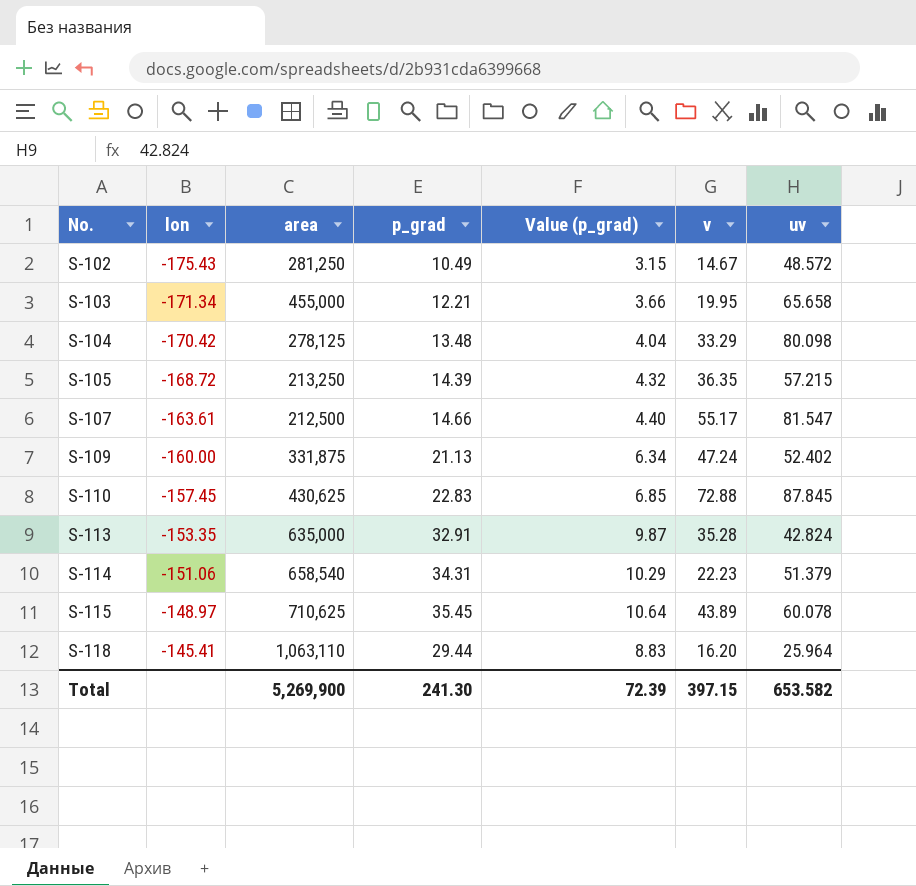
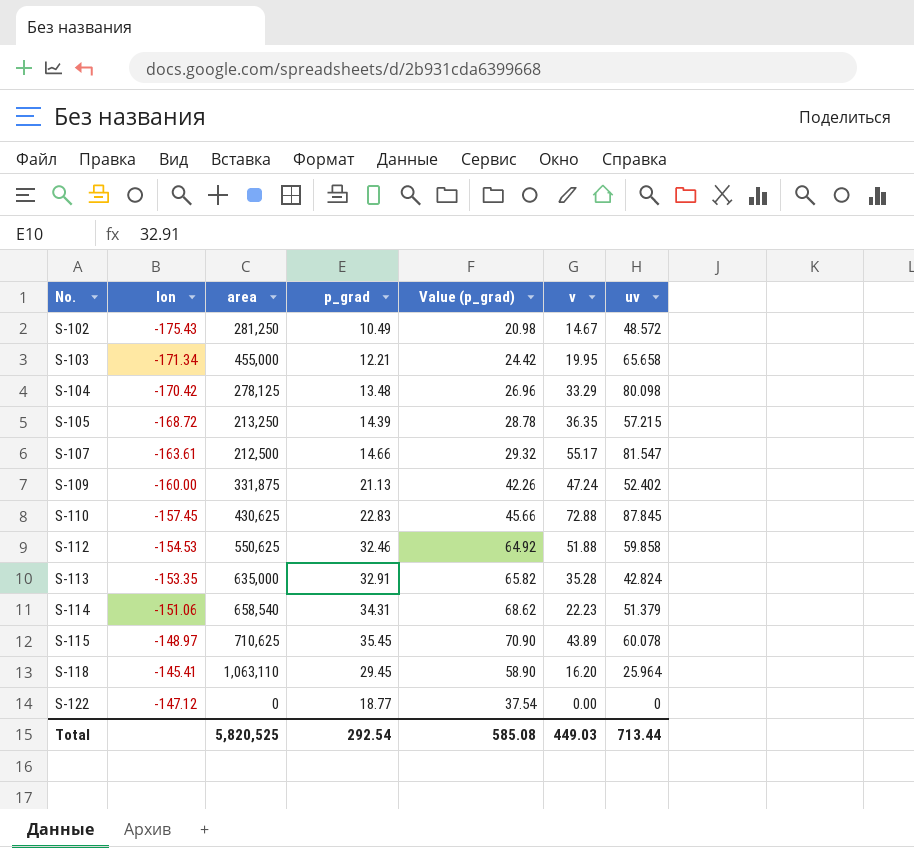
column Value (p_grad) | formula: [p_grad] * 0.3 -> [p_grad] * 2
row S-112: none -> -154.53 | 550,625 | 32.46 | 64.92 | 51.88 | 59.858
S-118 | p_grad: 29.44 -> 29.45
row S-122: none -> -147.12 | 0 | 18.77 | 37.54 | 0.00 | 0
Total | area: 5,269,900 -> 5,820,525
Total | p_grad: 241.30 -> 292.54
Total | Value (p_grad): 72.39 -> 585.08
Total | v: 397.15 -> 449.03
Total | uv: 653.582 -> 713.44

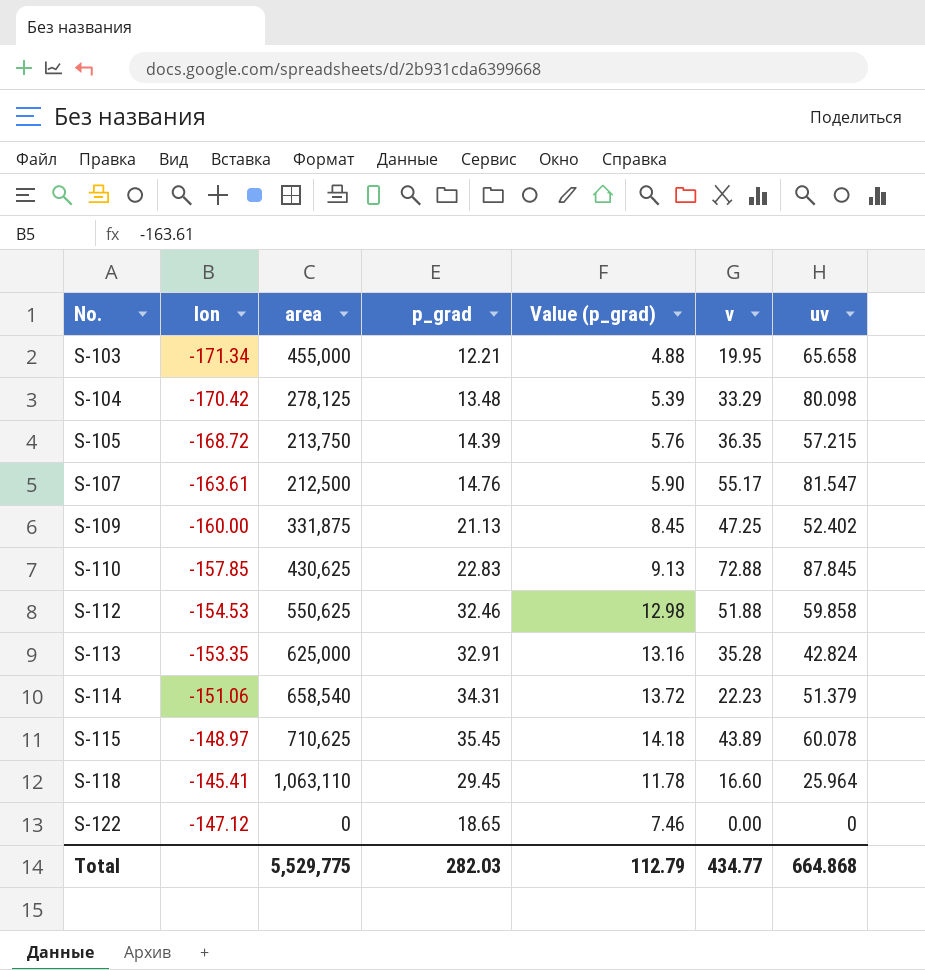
column Value (p_grad) | formula: [p_grad] * 2 -> [p_grad] * 0.4
row S-102: -175.43 | 281,250 | 10.49 | 20.98 | 14.67 | 48.572 -> none
S-105 | area: 213,250 -> 213,750
S-107 | p_grad: 14.66 -> 14.76
S-109 | v: 47.24 -> 47.25
S-110 | lon: -157.45 -> -157.85
S-113 | area: 635,000 -> 625,000
S-118 | v: 16.20 -> 16.60
S-122 | p_grad: 18.77 -> 18.65
Total | area: 5,820,525 -> 5,529,775
Total | p_grad: 292.54 -> 282.03
Total | Value (p_grad): 585.08 -> 112.79
Total | v: 449.03 -> 434.77
Total | uv: 713.44 -> 664.868

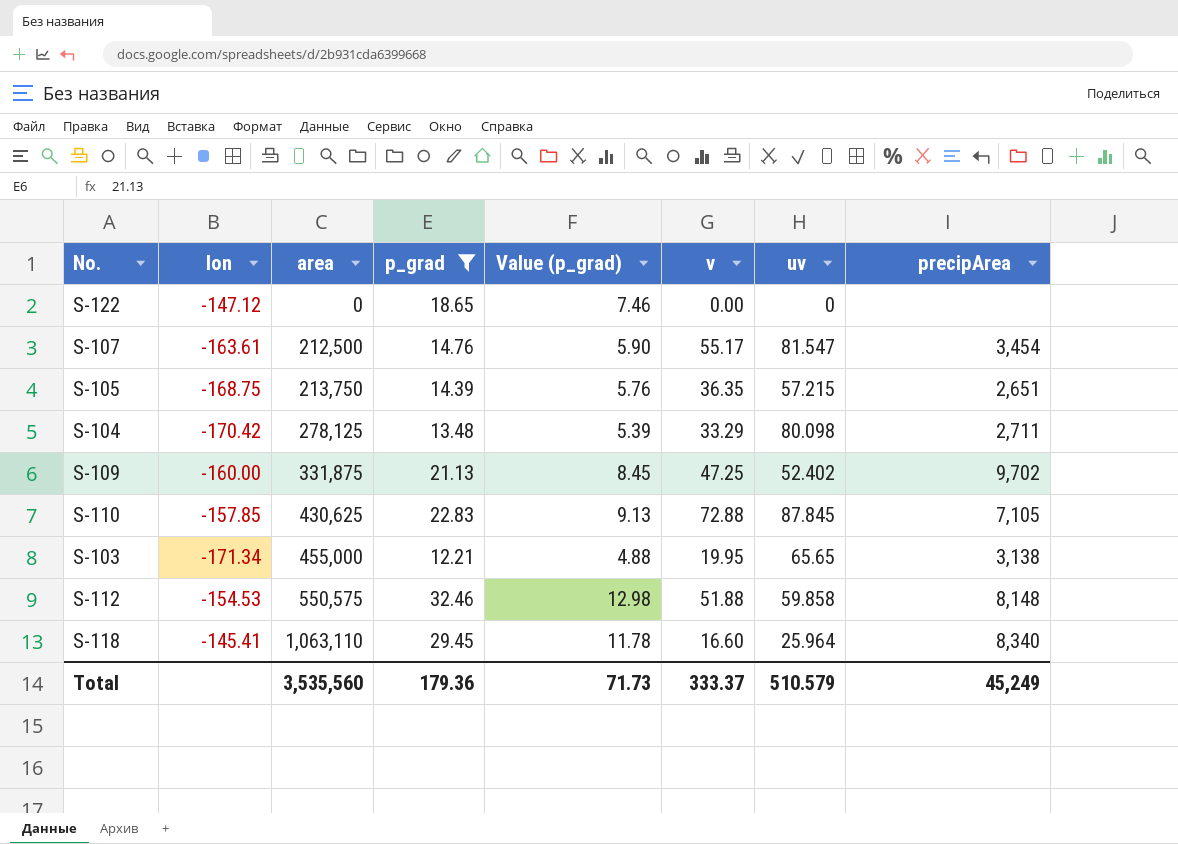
filter: none -> p_grad <= 32.46
row order: No. ascending -> area ascending
column precipArea | position: none -> 8
S-105 | lon: -168.72 -> -168.75
S-103 | uv: 65.658 -> 65.65
S-112 | area: 550,625 -> 550,575
Total | area: 5,529,775 -> 3,535,560
Total | p_grad: 282.03 -> 179.36
Total | Value (p_grad): 112.79 -> 71.73
Total | v: 434.77 -> 333.37
Total | uv: 664.868 -> 510.579

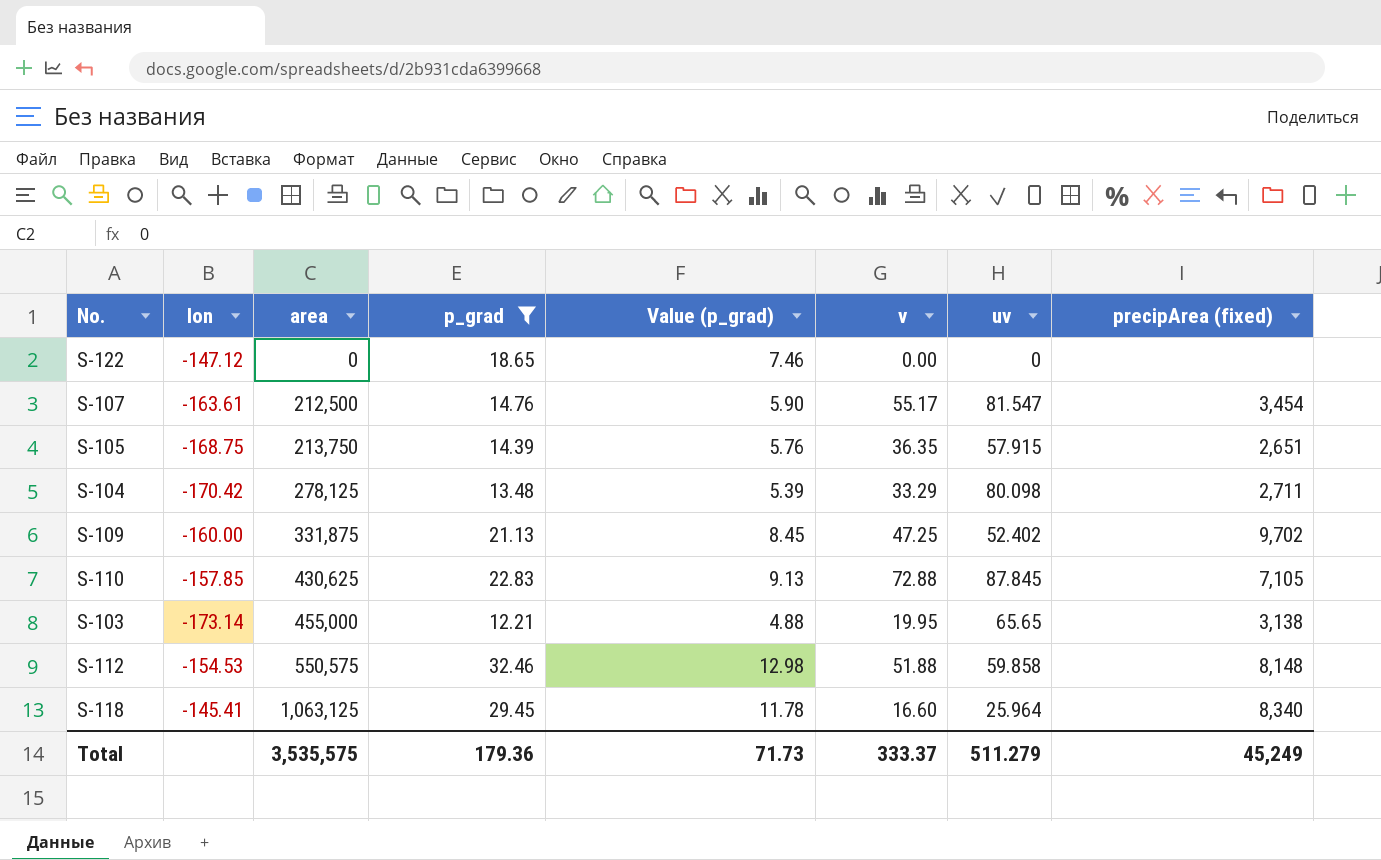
column name: precipArea -> precipArea (fixed)
S-105 | uv: 57.215 -> 57.915
S-103 | lon: -171.34 -> -173.14
S-118 | area: 1,063,110 -> 1,063,125
Total | area: 3,535,560 -> 3,535,575
Total | uv: 510.579 -> 511.279

